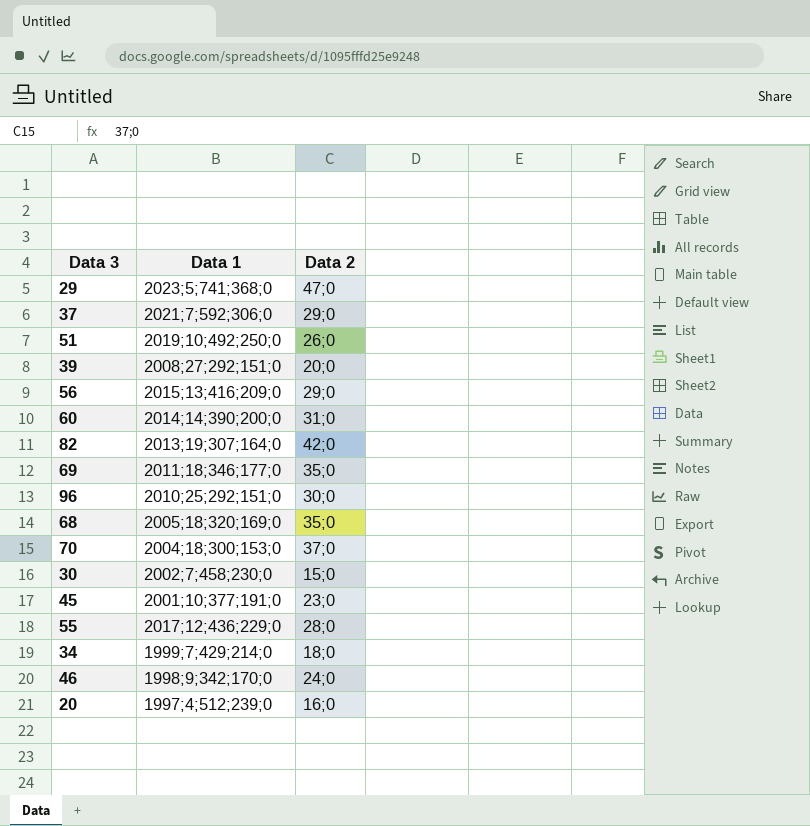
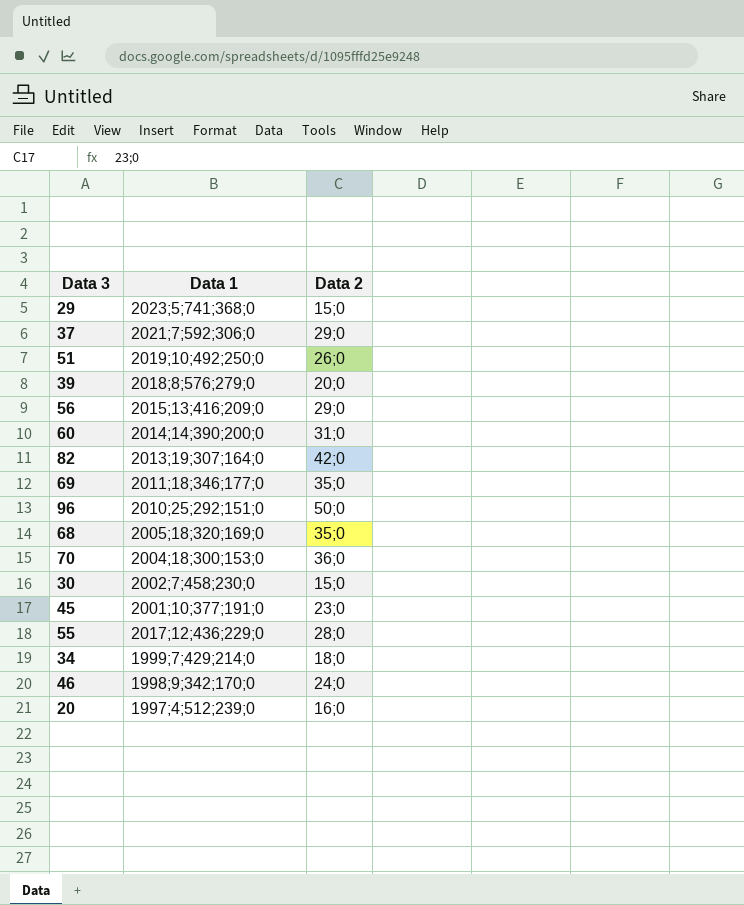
29 | Data 2: 47;0 -> 15;0
39 | Data 1: 2008;27;292;151;0 -> 2018;8;576;279;0
96 | Data 2: 30;0 -> 50;0
70 | Data 2: 37;0 -> 36;0

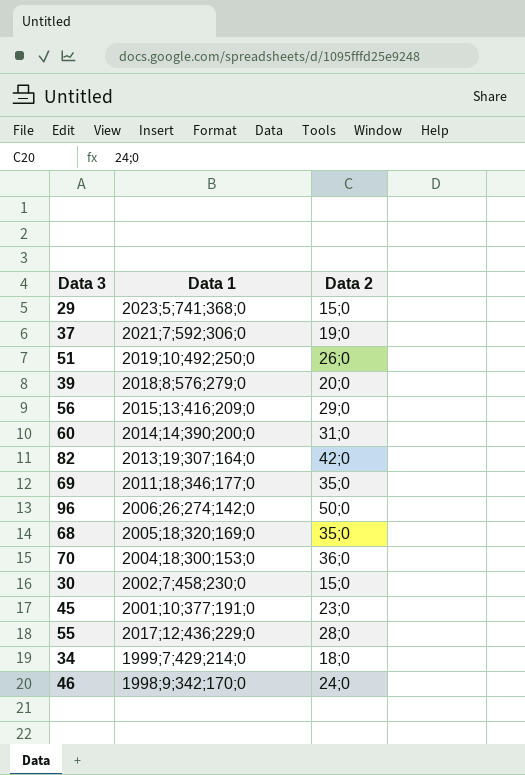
row 20: 1997;4;512;239;0 | 16;0 -> none
37 | Data 2: 29;0 -> 19;0
96 | Data 1: 2010;25;292;151;0 -> 2006;26;274;142;0

